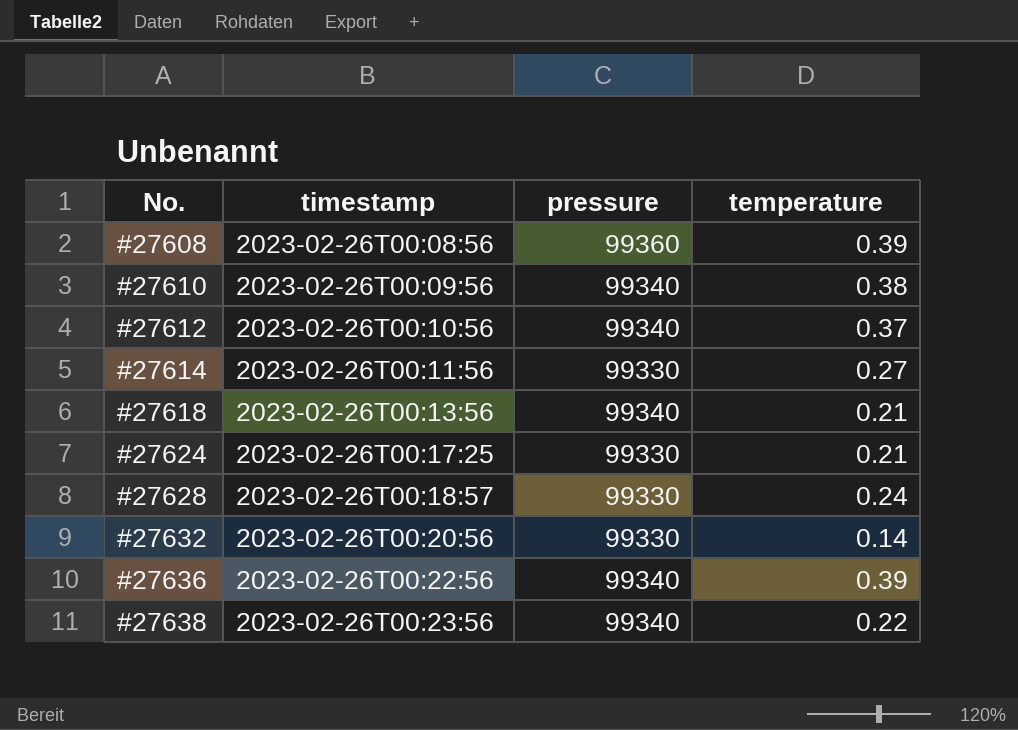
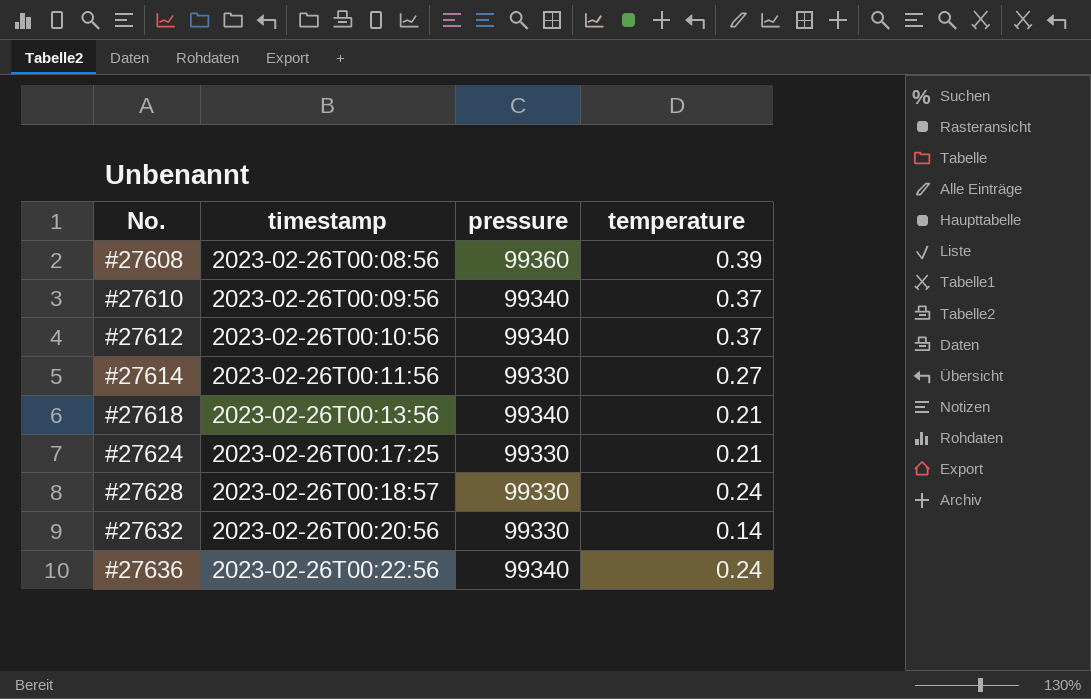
row #27638: 2023-02-26T00:23:56 | 99340 | 0.22 -> none
#27610 | temperature: 0.38 -> 0.37
#27636 | temperature: 0.39 -> 0.24

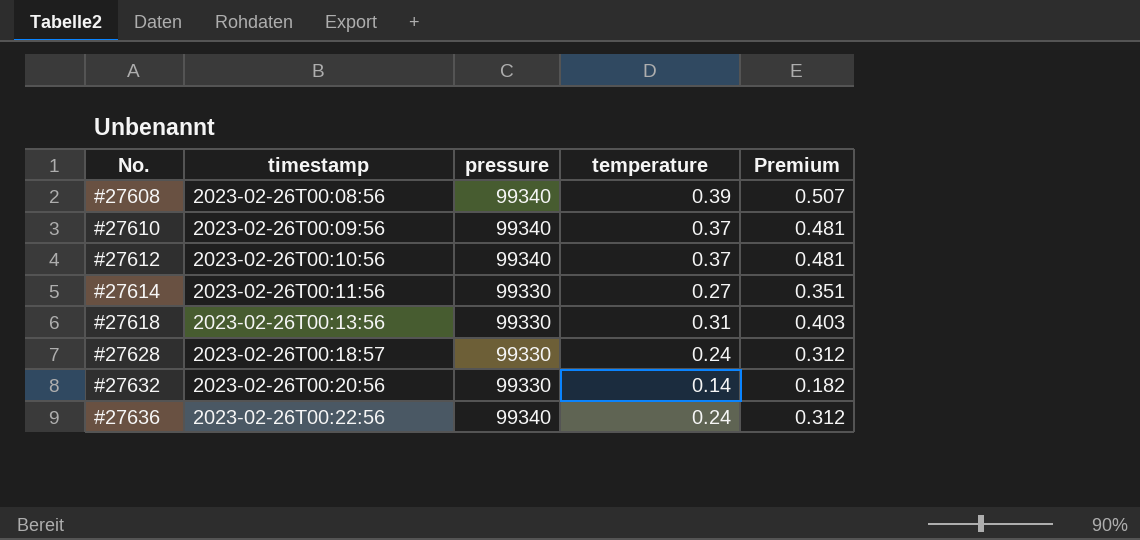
column Premium | formula: none -> [temperature] * 1.3
row #27624: 2023-02-26T00:17:25 | 99330 | 0.21 -> none
#27608 | pressure: 99360 -> 99340
#27618 | pressure: 99340 -> 99330
#27618 | temperature: 0.21 -> 0.31

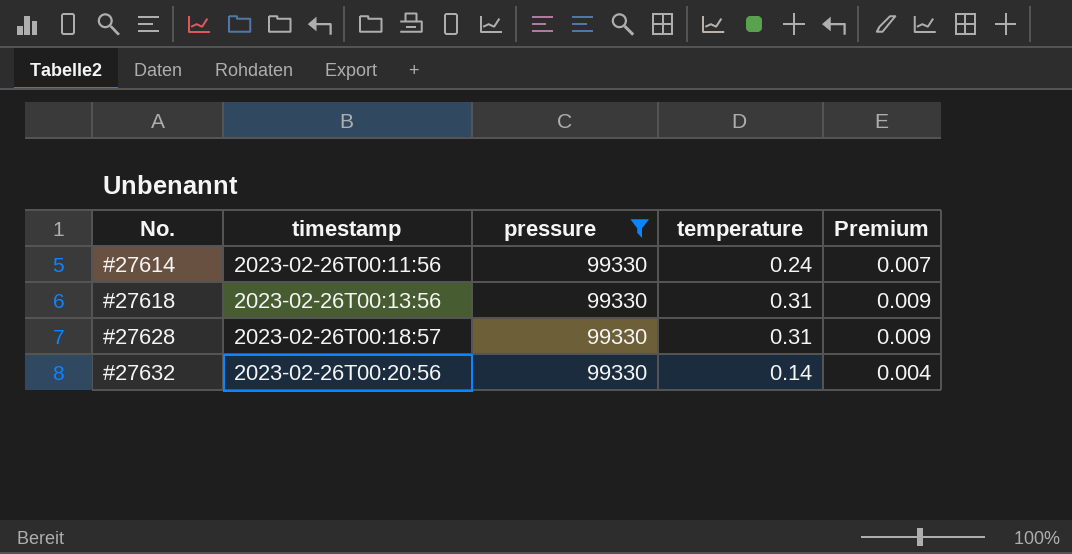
filter: none -> pressure = 99330
column Premium | formula: [temperature] * 1.3 -> [temperature] * 0.03
#27614 | temperature: 0.27 -> 0.24
#27628 | temperature: 0.24 -> 0.31

